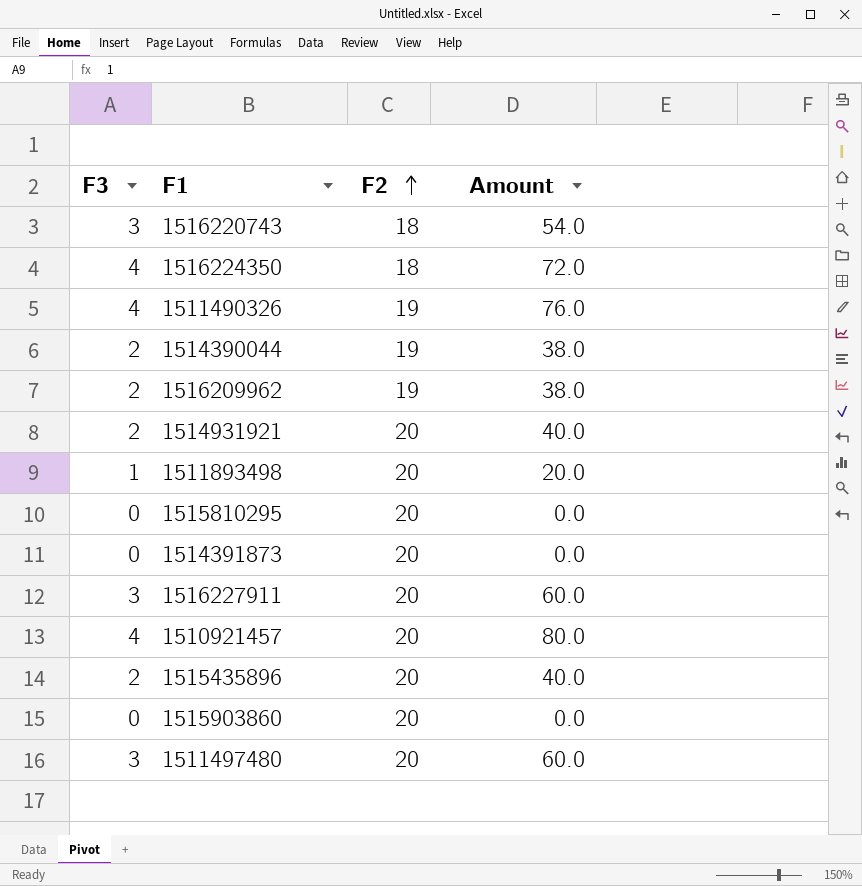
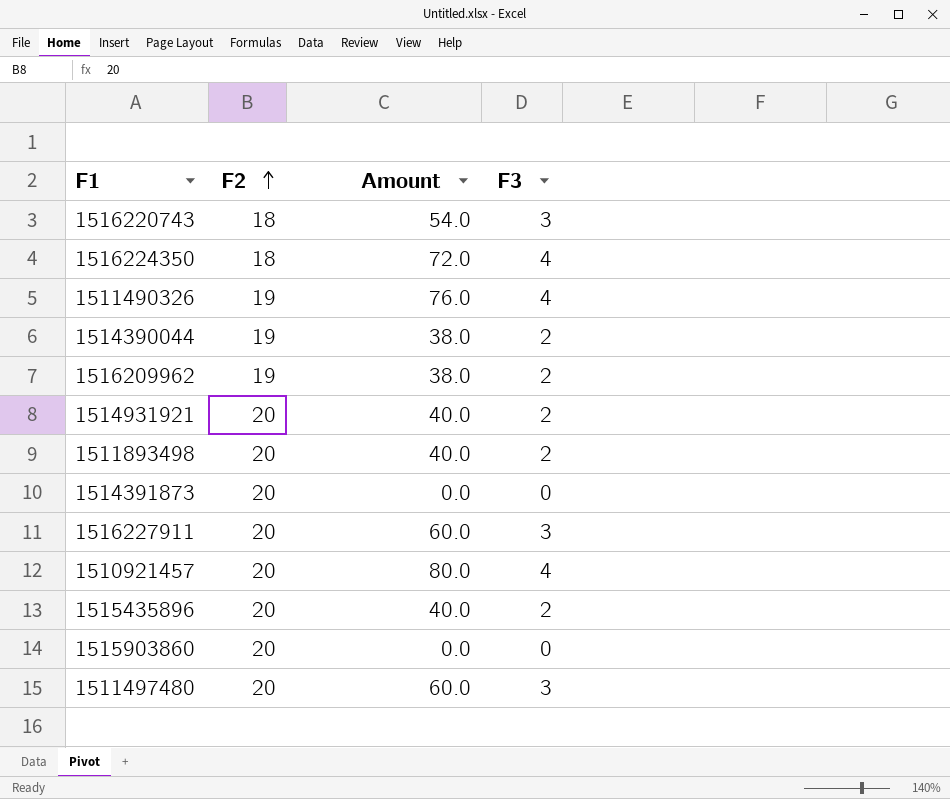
column F3 | position: 1 -> 4
row 1515810295: 0 | 20 | 0.0 -> none
1511893498 | Amount: 20.0 -> 40.0
1511893498 | F3: 1 -> 2

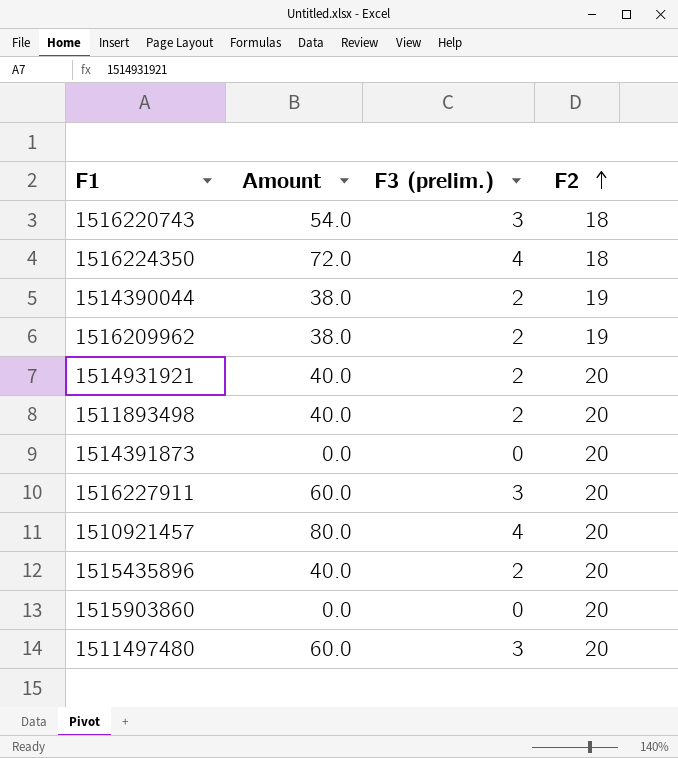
column name: F3 -> F3 (prelim.)
column F2 | position: 2 -> 4
row 1511490326: 19 | 76.0 | 4 -> none

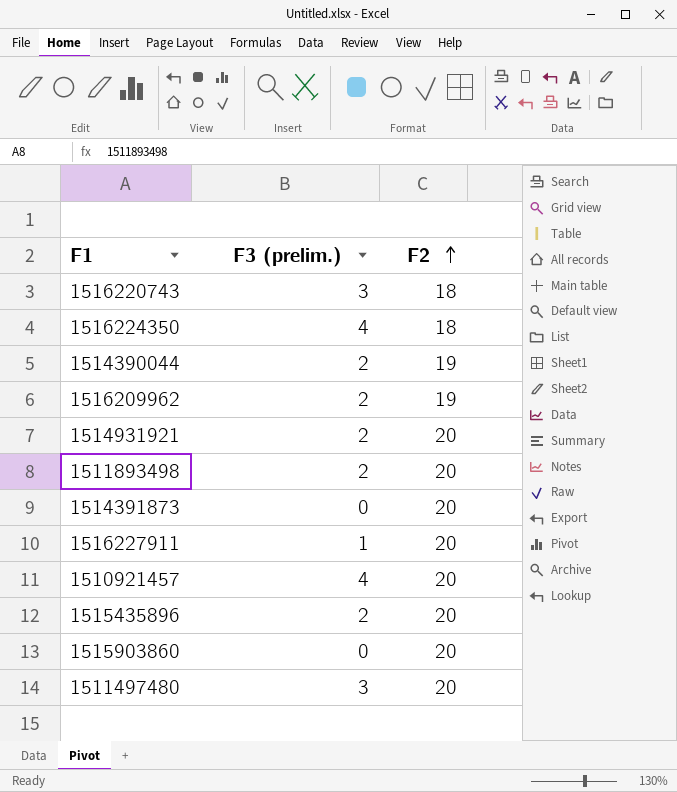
column Amount | formula: [F3 (prelim.)] * [F2] -> none
1516227911 | F3 (prelim.): 3 -> 1

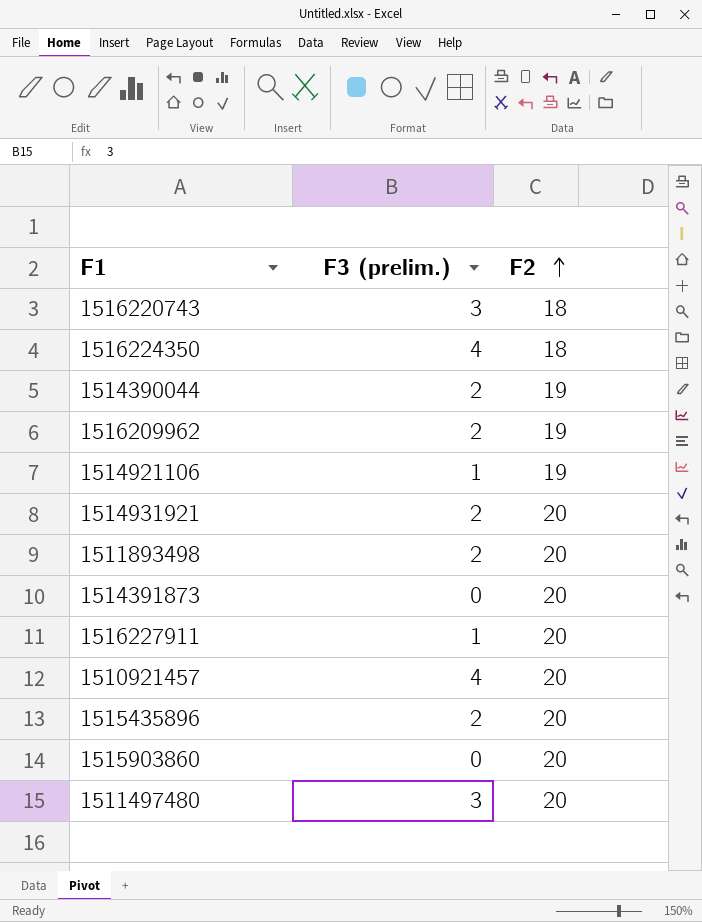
row 1514921106: none -> 1 | 19

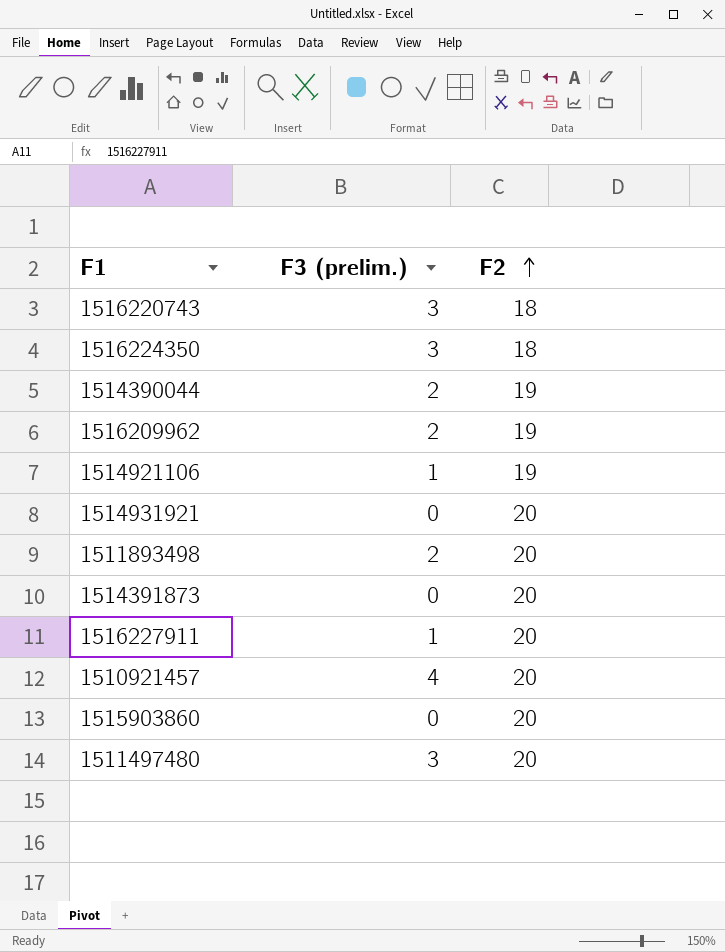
row 1515435896: 2 | 20 -> none
1516224350 | F3 (prelim.): 4 -> 3
1514931921 | F3 (prelim.): 2 -> 0

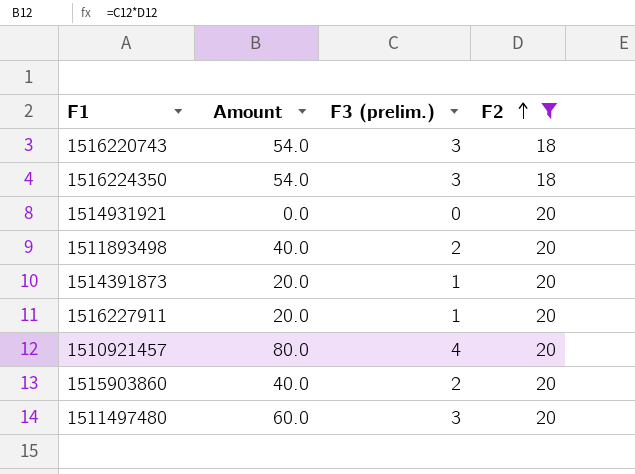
filter: none -> F2 != 19
column Amount | formula: none -> [F3 (prelim.)] * [F2]
1514391873 | F3 (prelim.): 0 -> 1
1515903860 | F3 (prelim.): 0 -> 2

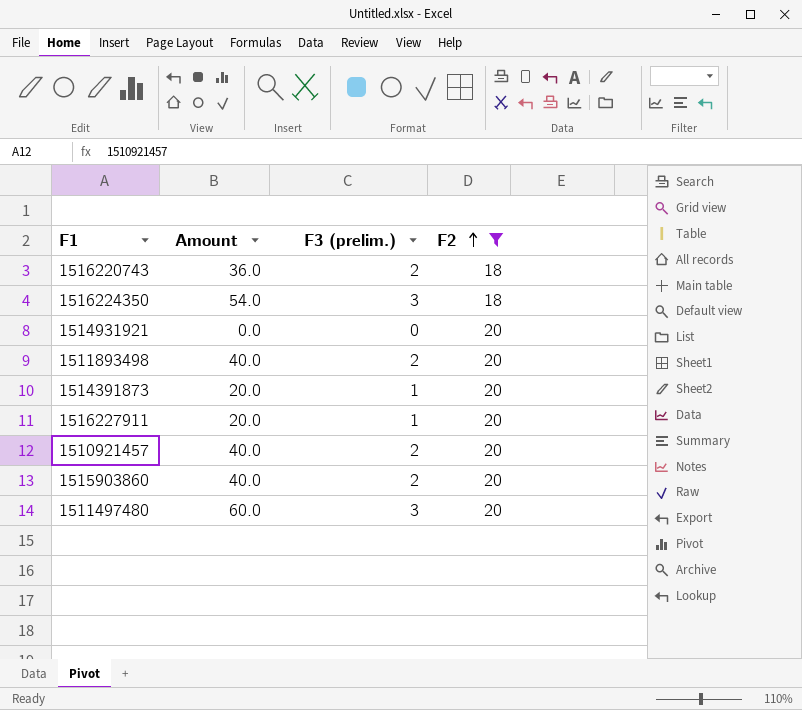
1516220743 | Amount: 54.0 -> 36.0
1516220743 | F3 (prelim.): 3 -> 2
1510921457 | Amount: 80.0 -> 40.0
1510921457 | F3 (prelim.): 4 -> 2

